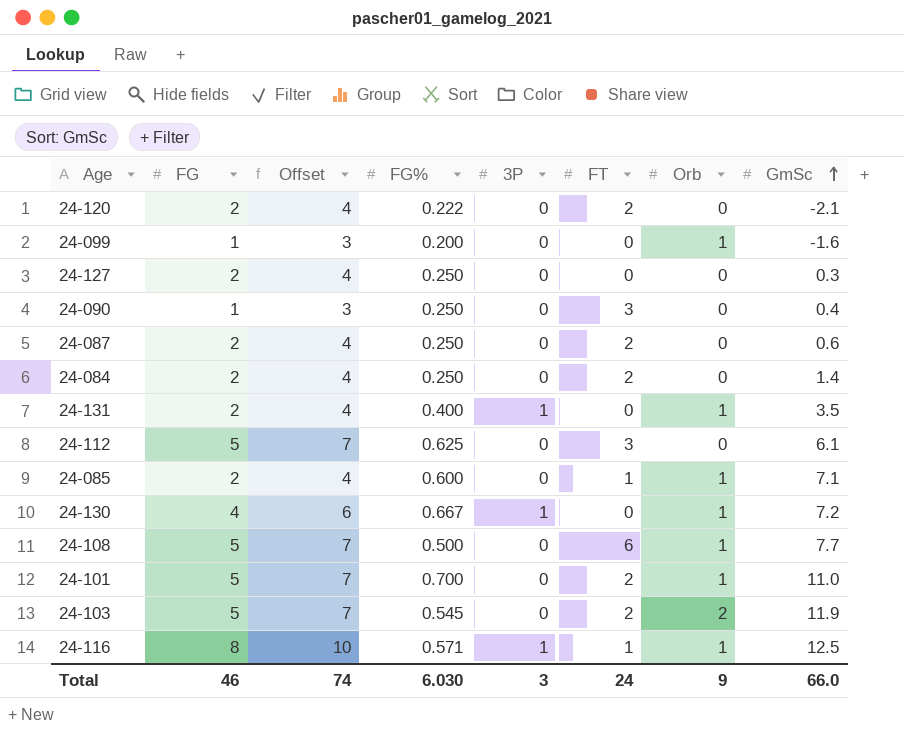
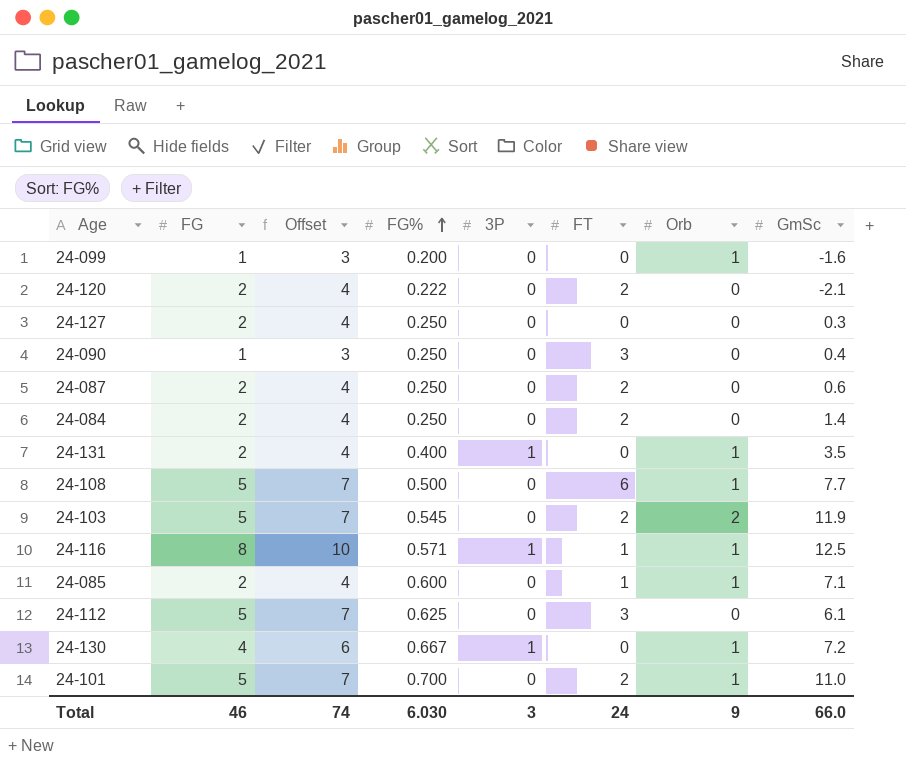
row order: GmSc ascending -> FG% ascending

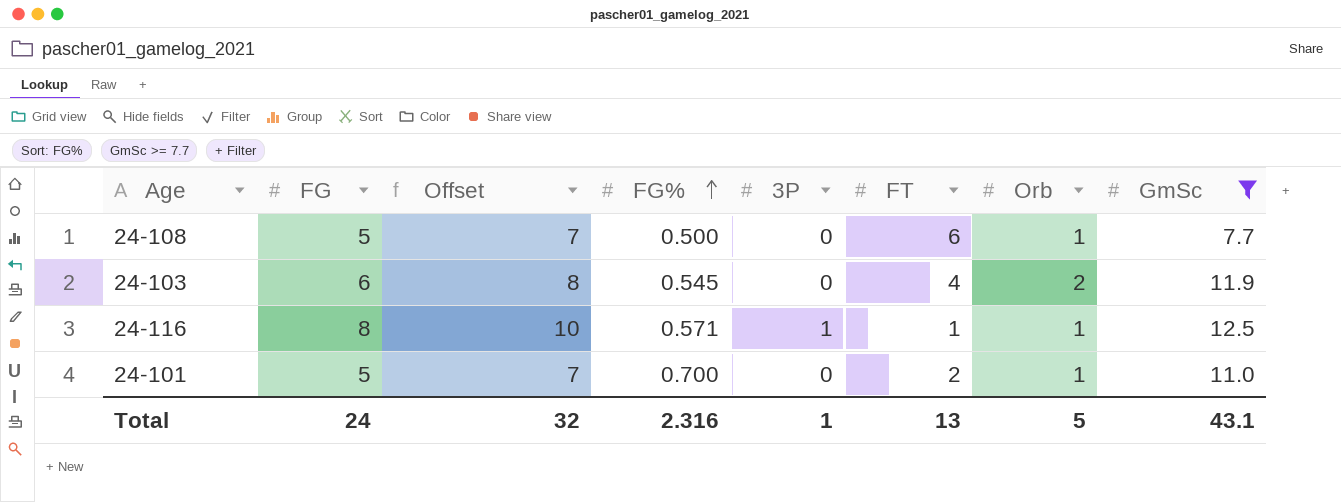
filter: none -> GmSc >= 7.7
24-103 | FG: 5 -> 6
24-103 | Offset: 7 -> 8
24-103 | FT: 2 -> 4
Total | FG: 46 -> 24
Total | Offset: 74 -> 32
Total | FG%: 6.030 -> 2.316
Total | 3P: 3 -> 1
Total | FT: 24 -> 13
Total | Orb: 9 -> 5
Total | GmSc: 66.0 -> 43.1

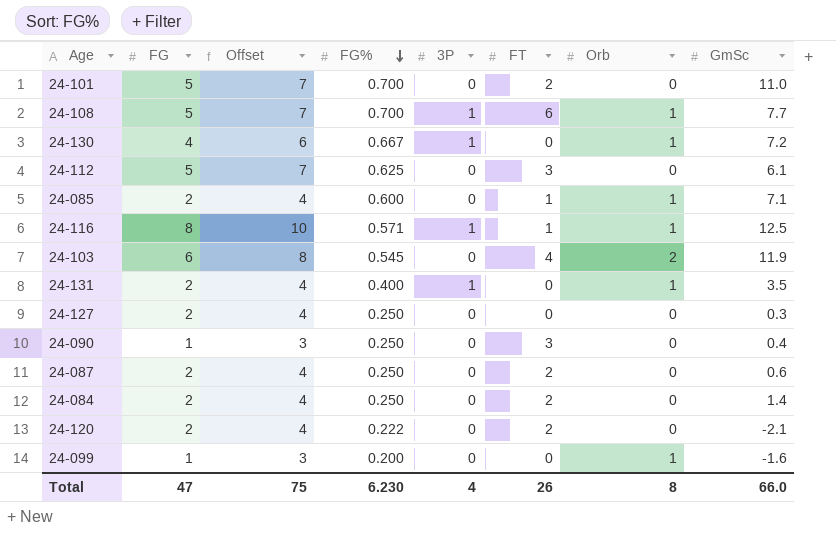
filter: GmSc >= 7.7 -> none
row order: FG% ascending -> FG% descending
24-101 | Orb: 1 -> 0
24-108 | FG%: 0.500 -> 0.700
24-108 | 3P: 0 -> 1
Total | FG: 24 -> 47
Total | Offset: 32 -> 75
Total | FG%: 2.316 -> 6.230
Total | 3P: 1 -> 4
Total | FT: 13 -> 26
Total | Orb: 5 -> 8
Total | GmSc: 43.1 -> 66.0

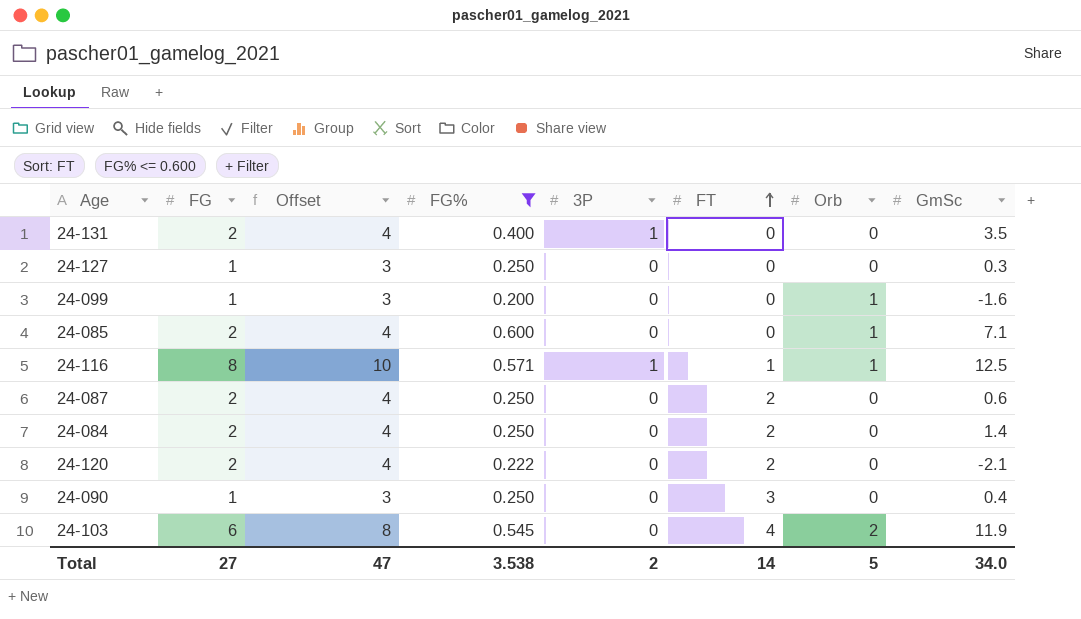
filter: none -> FG% <= 0.600
row order: FG% descending -> FT ascending
24-131 | Orb: 1 -> 0
24-127 | FG: 2 -> 1
24-127 | Offset: 4 -> 3
24-085 | FT: 1 -> 0
Total | FG: 47 -> 27
Total | Offset: 75 -> 47
Total | FG%: 6.230 -> 3.538
Total | 3P: 4 -> 2
Total | FT: 26 -> 14
Total | Orb: 8 -> 5
Total | GmSc: 66.0 -> 34.0

